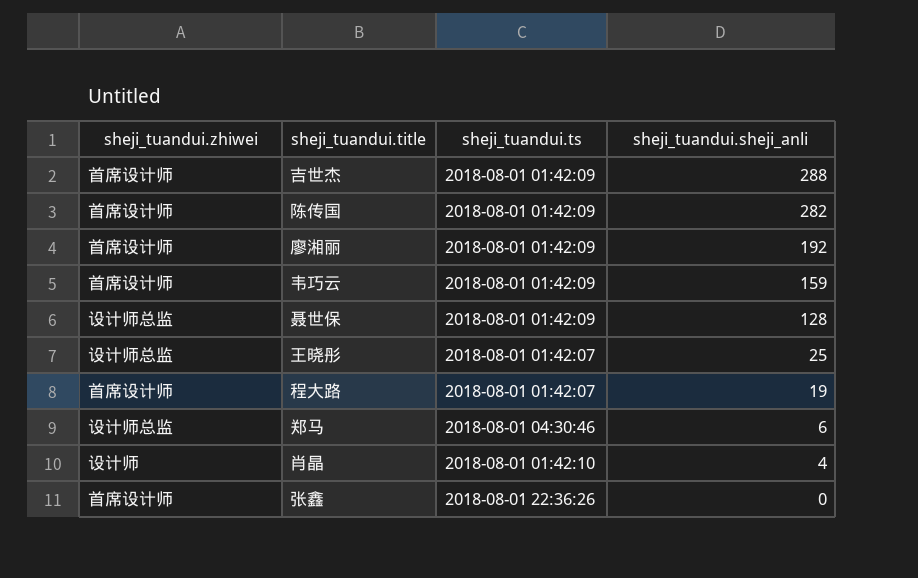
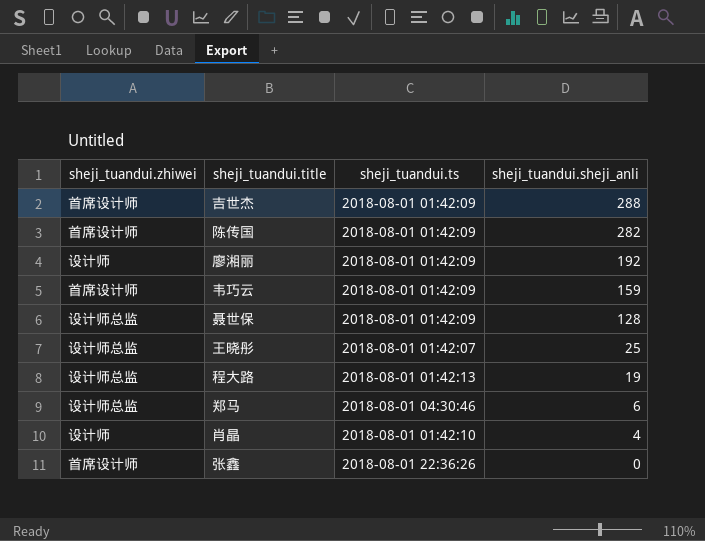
廖湘丽 | sheji_tuandui.zhiwei: 首席设计师 -> 设计师
程大路 | sheji_tuandui.zhiwei: 首席设计师 -> 设计师总监
程大路 | sheji_tuandui.ts: 2018-08-01 01:42:07 -> 2018-08-01 01:42:13

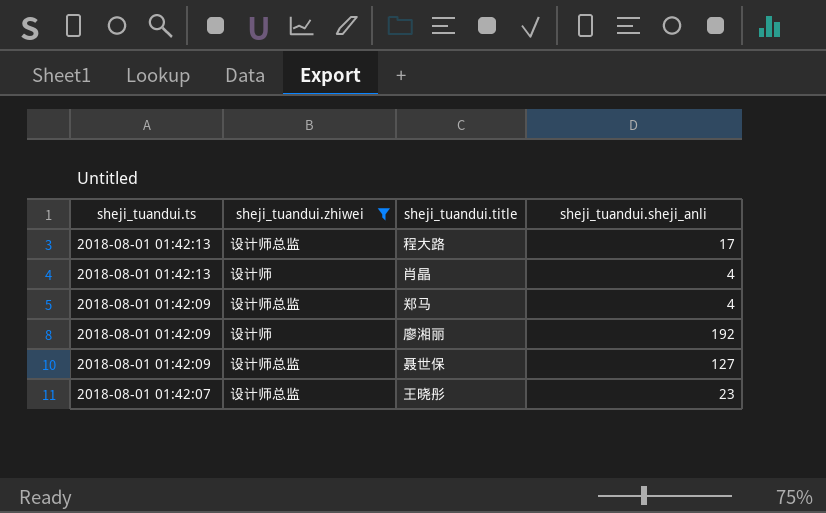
filter: none -> sheji_tuandui.zhiwei != 首席设计师
row order: sheji_tuandui.sheji_anli descending -> sheji_tuandui.ts descending
column sheji_tuandui.ts | position: 3 -> 1
程大路 | sheji_tuandui.sheji_anli: 19 -> 17
肖晶 | sheji_tuandui.ts: 2018-08-01 01:42:10 -> 2018-08-01 01:42:13
郑马 | sheji_tuandui.ts: 2018-08-01 04:30:46 -> 2018-08-01 01:42:09
郑马 | sheji_tuandui.sheji_anli: 6 -> 4
聂世保 | sheji_tuandui.sheji_anli: 128 -> 127
王晓彤 | sheji_tuandui.sheji_anli: 25 -> 23

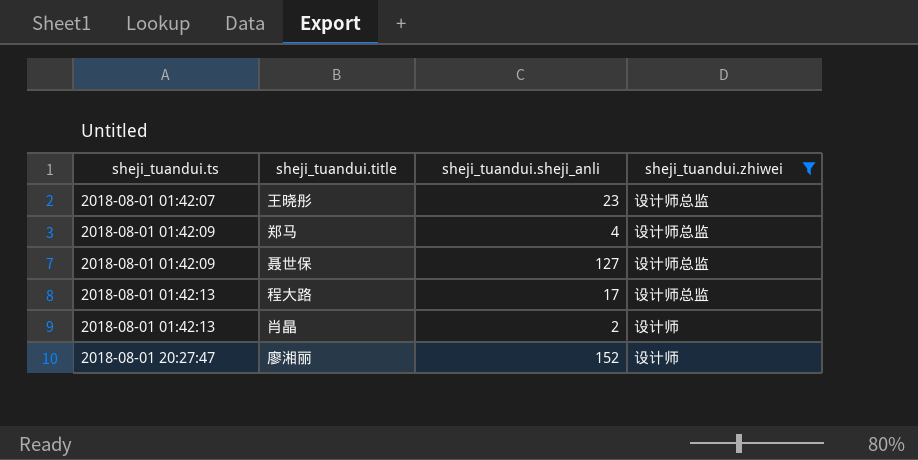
row order: sheji_tuandui.ts descending -> sheji_tuandui.ts ascending
column sheji_tuandui.zhiwei | position: 2 -> 4
肖晶 | sheji_tuandui.sheji_anli: 4 -> 2
廖湘丽 | sheji_tuandui.ts: 2018-08-01 01:42:09 -> 2018-08-01 20:27:47
廖湘丽 | sheji_tuandui.sheji_anli: 192 -> 152

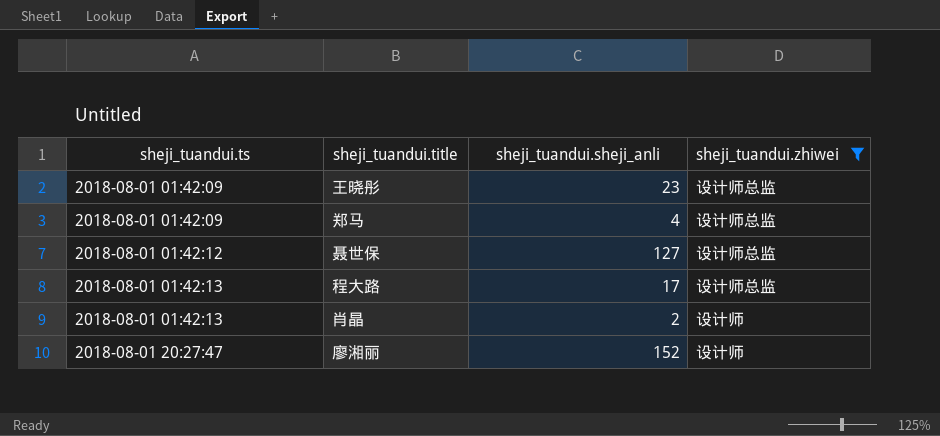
王晓彤 | sheji_tuandui.ts: 2018-08-01 01:42:07 -> 2018-08-01 01:42:09
聂世保 | sheji_tuandui.ts: 2018-08-01 01:42:09 -> 2018-08-01 01:42:12

